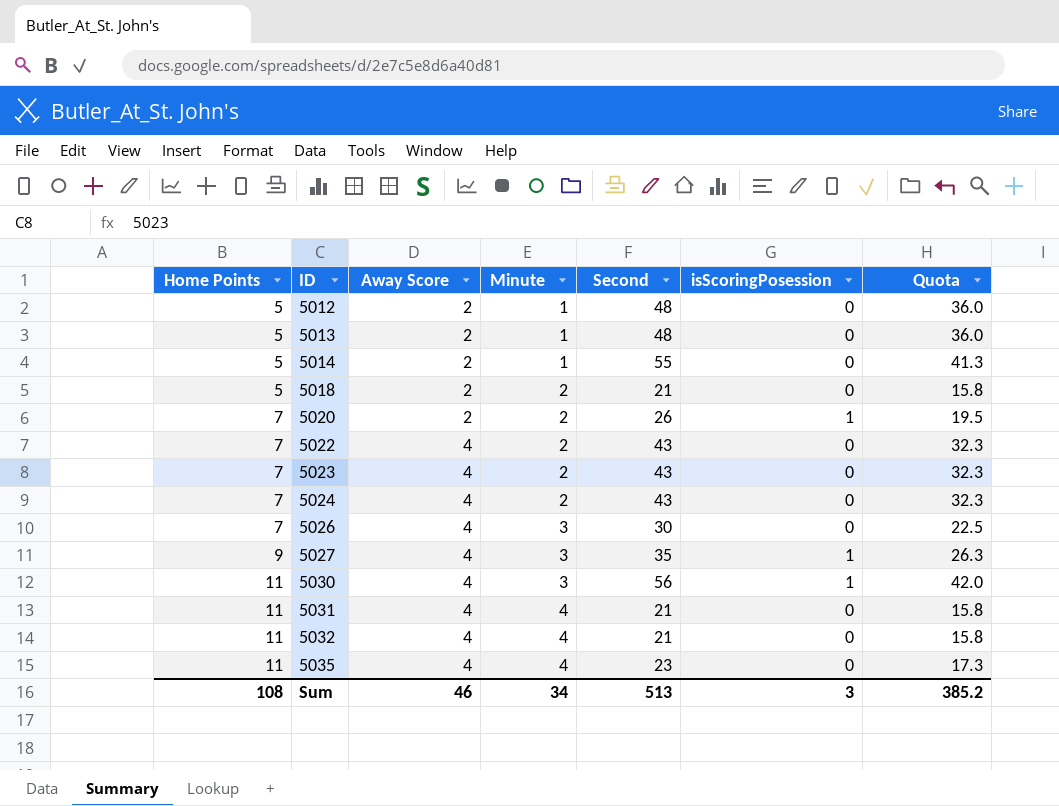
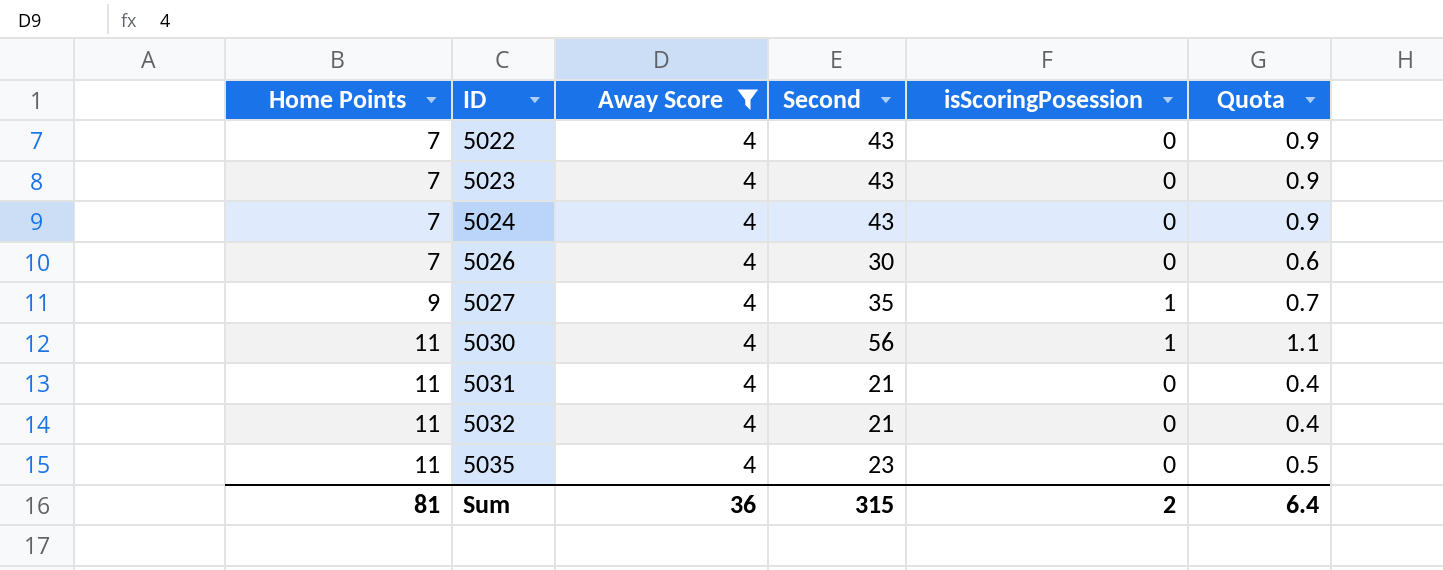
filter: none -> Away Score = 4
column Minute | position: 4 -> none
column Quota | formula: [Second] * 0.75 -> [Second] * 0.02
Sum | Home Points: 108 -> 81
Sum | Away Score: 46 -> 36
Sum | Second: 513 -> 315
Sum | isScoringPosession: 3 -> 2
Sum | Quota: 385.2 -> 6.4

